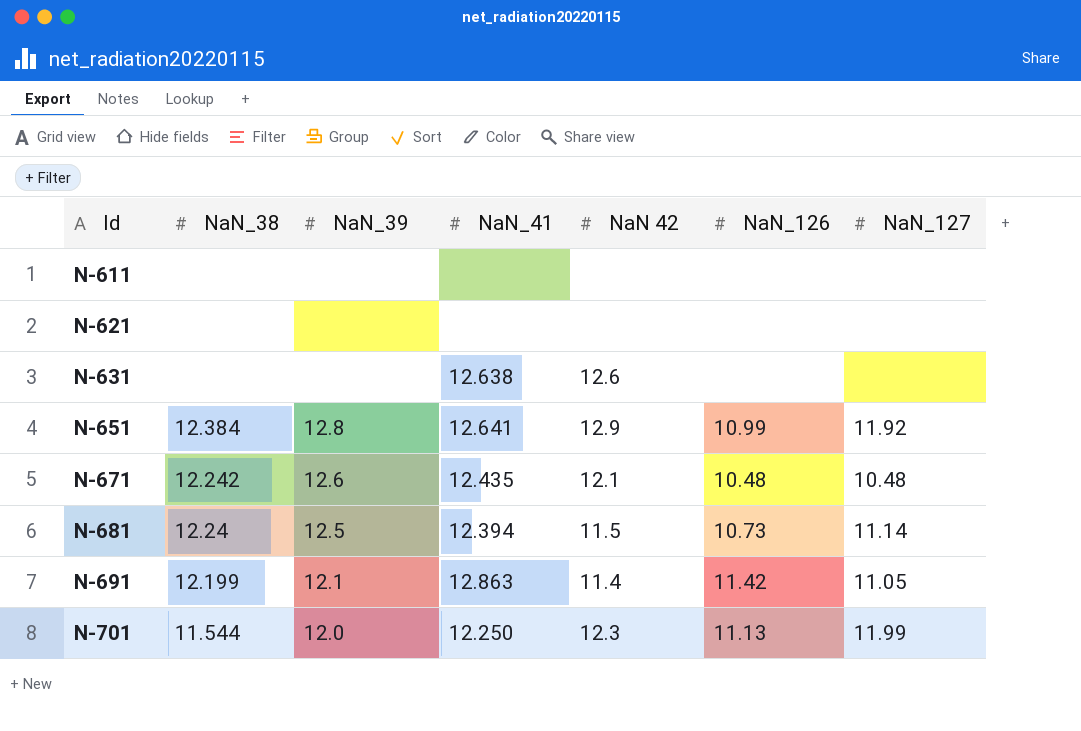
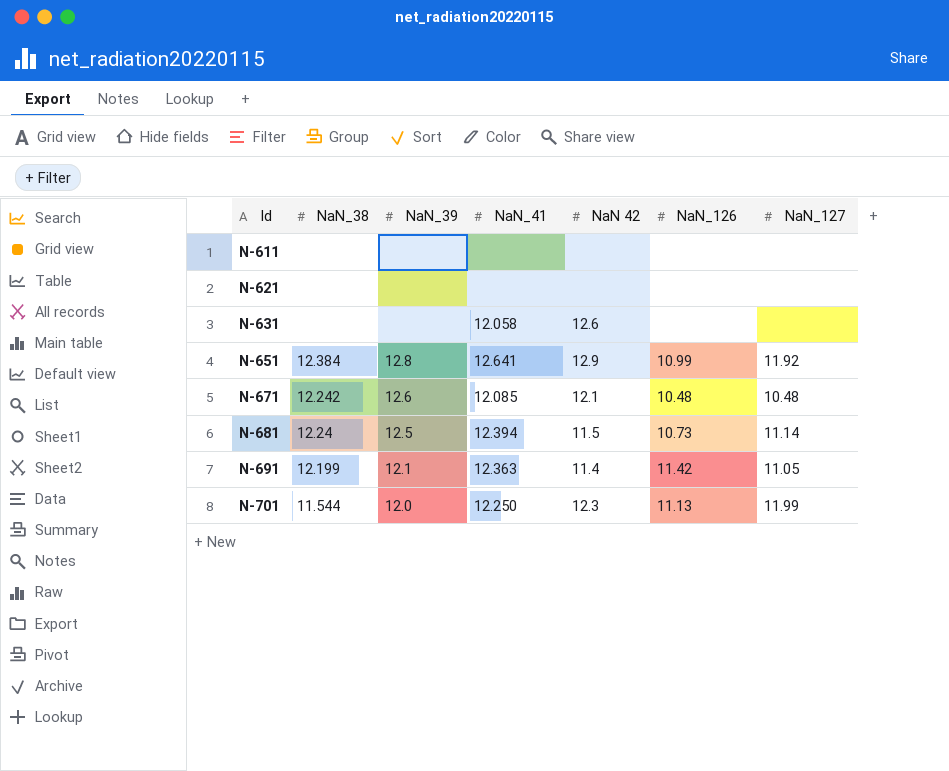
N-631 | NaN_41: 12.638 -> 12.058
N-671 | NaN_41: 12.435 -> 12.085
N-691 | NaN_41: 12.863 -> 12.363

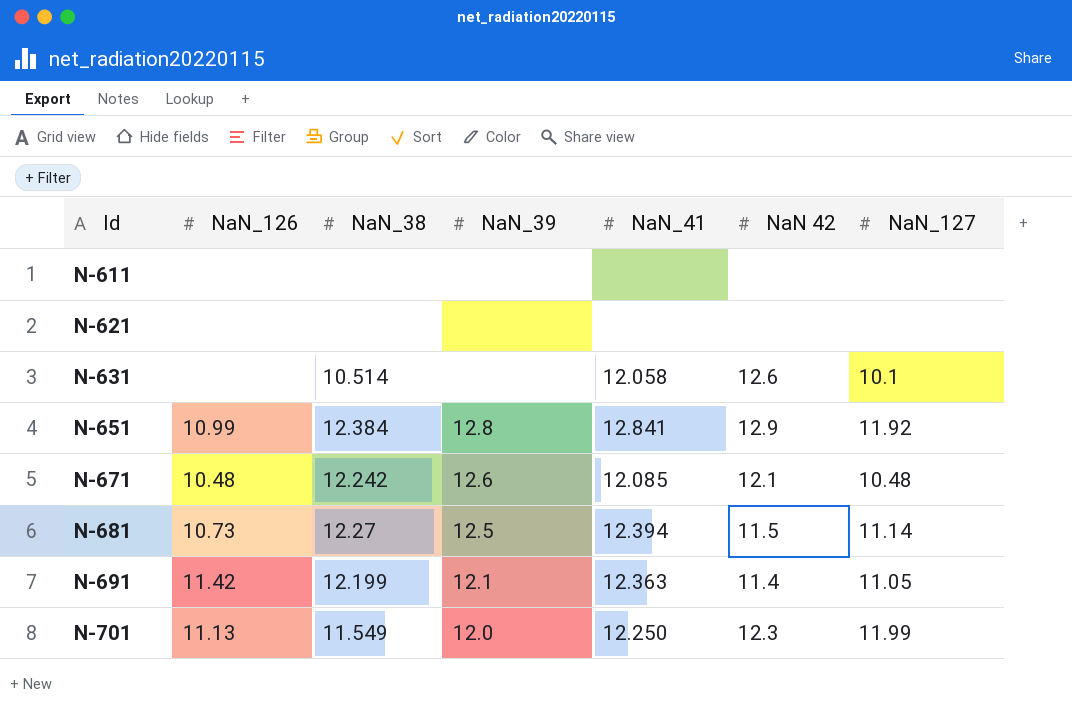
column NaN_126 | position: 6 -> 2
N-631 | NaN_38: none -> 10.514
N-631 | NaN_127: none -> 10.1
N-651 | NaN_41: 12.641 -> 12.841
N-681 | NaN_38: 12.24 -> 12.27
N-701 | NaN_38: 11.544 -> 11.549

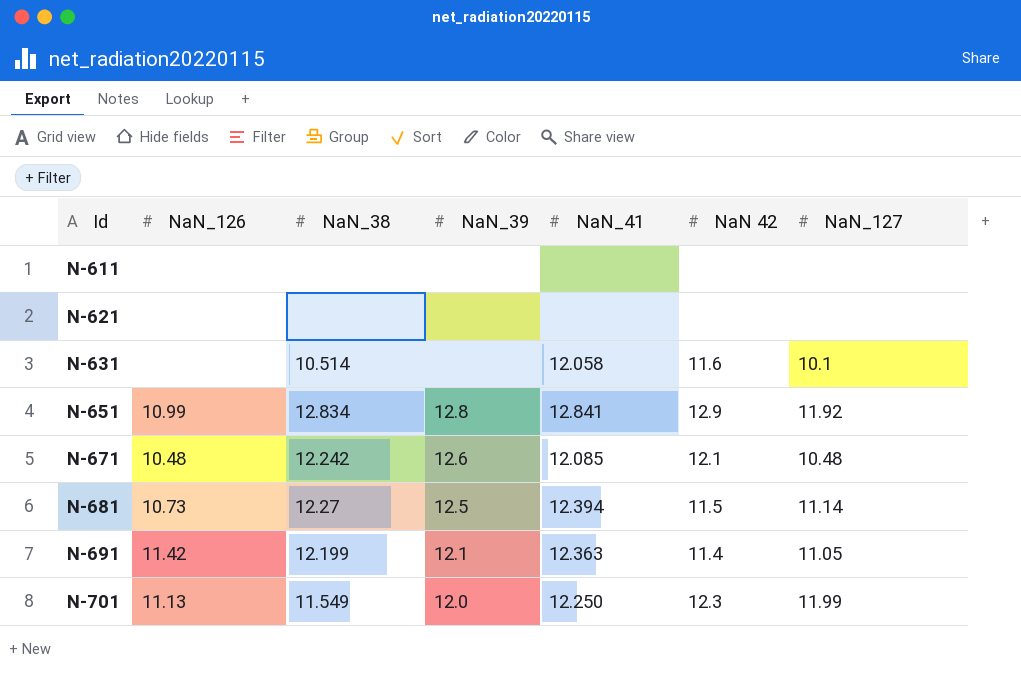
N-631 | NaN 42: 12.6 -> 11.6
N-651 | NaN_38: 12.384 -> 12.834

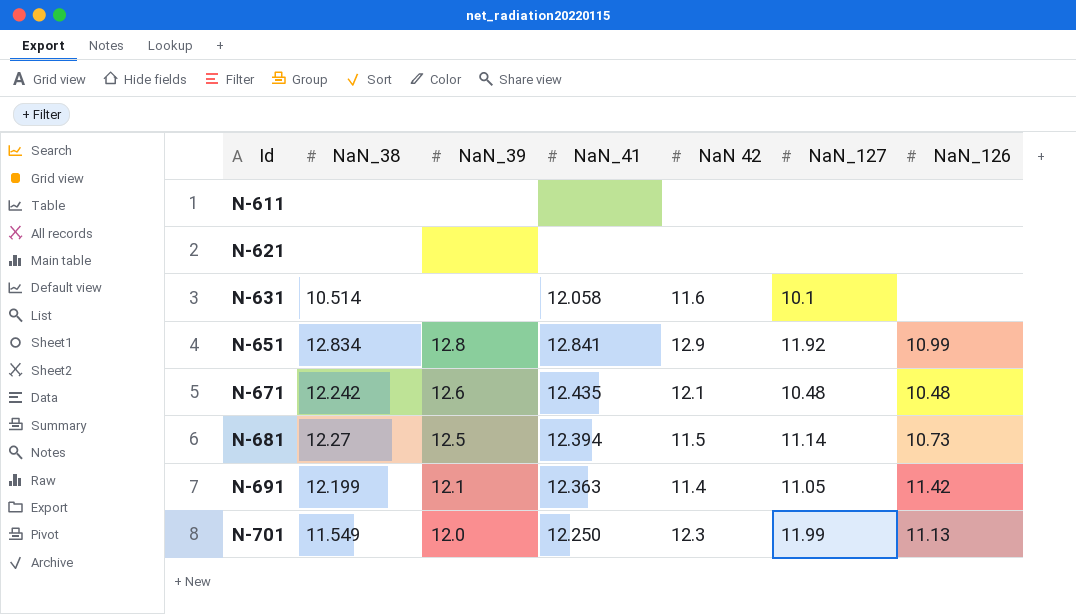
column NaN_126 | position: 2 -> 7
N-671 | NaN_41: 12.085 -> 12.435

